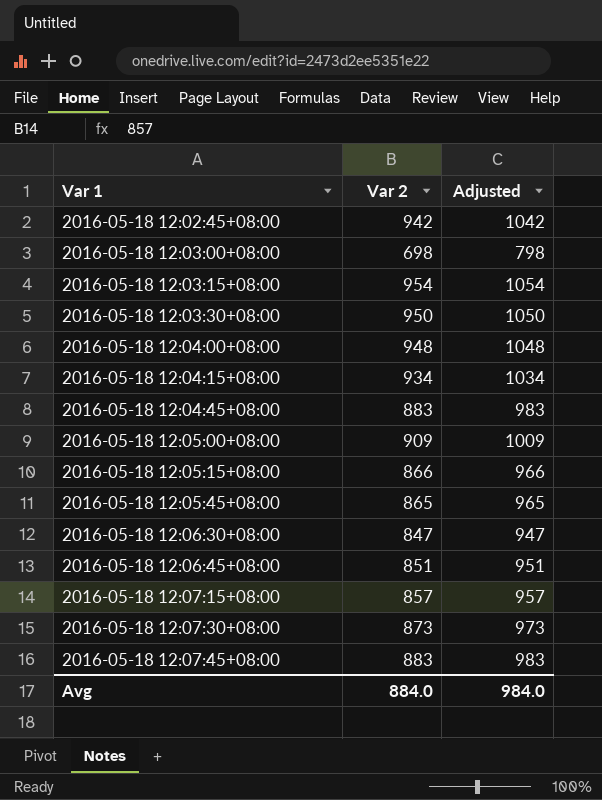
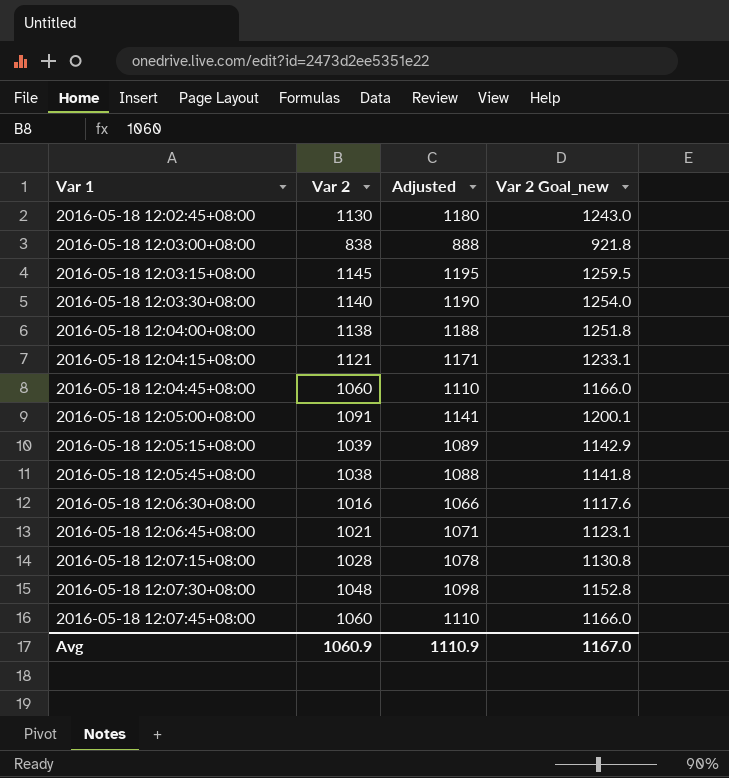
column Adjusted | formula: [Var 2] + 100 -> [Var 2] + 50
column Var 2 Goal_new | formula: none -> [Var 2] * 1.1
2016-05-18 12:02:45+08:00 | Var 2: 942 -> 1130
2016-05-18 12:03:00+08:00 | Var 2: 698 -> 838
2016-05-18 12:03:15+08:00 | Var 2: 954 -> 1145
2016-05-18 12:03:30+08:00 | Var 2: 950 -> 1140
2016-05-18 12:04:00+08:00 | Var 2: 948 -> 1138
2016-05-18 12:04:15+08:00 | Var 2: 934 -> 1121
2016-05-18 12:04:45+08:00 | Var 2: 883 -> 1060
2016-05-18 12:05:00+08:00 | Var 2: 909 -> 1091
2016-05-18 12:05:15+08:00 | Var 2: 866 -> 1039
2016-05-18 12:05:45+08:00 | Var 2: 865 -> 1038
2016-05-18 12:06:30+08:00 | Var 2: 847 -> 1016
2016-05-18 12:06:45+08:00 | Var 2: 851 -> 1021
2016-05-18 12:07:15+08:00 | Var 2: 857 -> 1028
2016-05-18 12:07:30+08:00 | Var 2: 873 -> 1048
2016-05-18 12:07:45+08:00 | Var 2: 883 -> 1060
Avg | Var 2: 884.0 -> 1060.9
Avg | Adjusted: 984.0 -> 1110.9

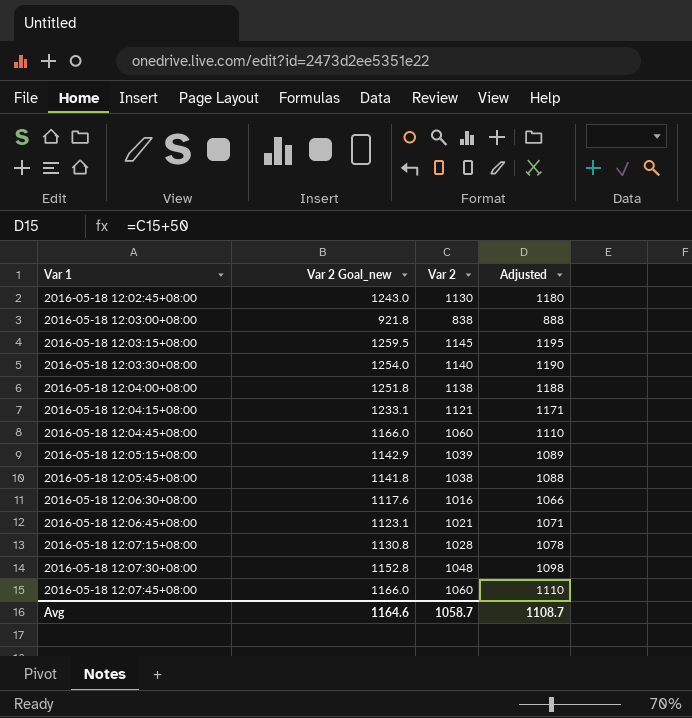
column Var 2 Goal_new | position: 4 -> 2
row 2016-05-18 12:05:00+08:00: 1091 | 1141 | 1200.1 -> none
Avg | Var 2 Goal_new: 1167.0 -> 1164.6
Avg | Var 2: 1060.9 -> 1058.7
Avg | Adjusted: 1110.9 -> 1108.7

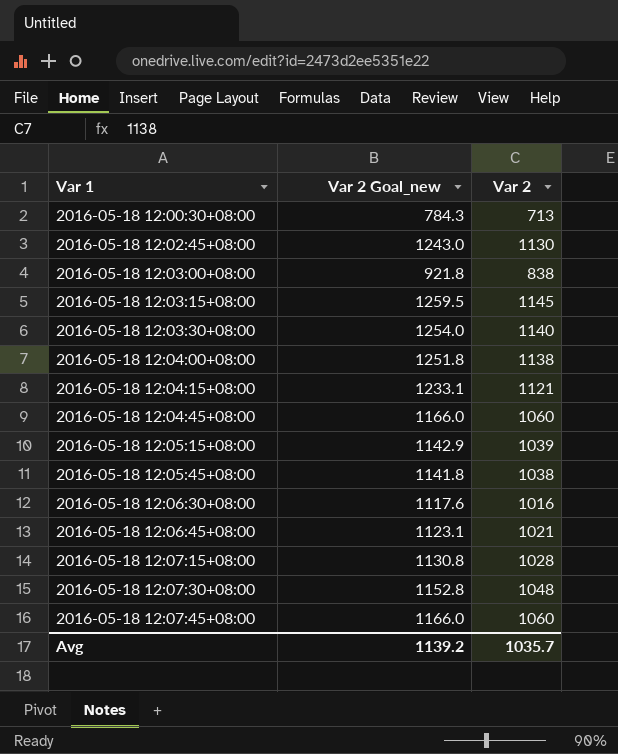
column Adjusted | formula: [Var 2] + 50 -> none
row 2016-05-18 12:00:30+08:00: none -> 784.3 | 713
Avg | Var 2 Goal_new: 1164.6 -> 1139.2
Avg | Var 2: 1058.7 -> 1035.7

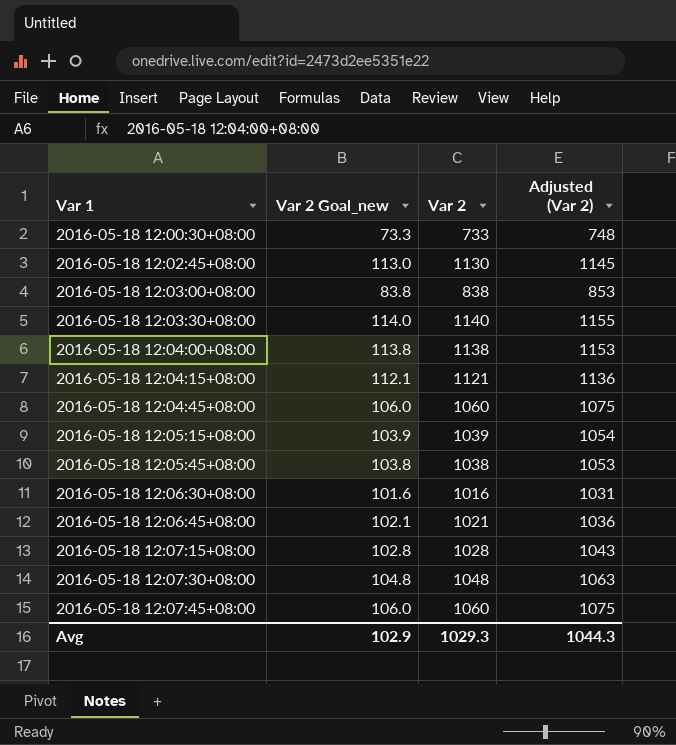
column Var 2 Goal_new | formula: [Var 2] * 1.1 -> [Var 2] * 0.1
column Adjusted (Var 2) | formula: none -> [Var 2] + 15
row 2016-05-18 12:03:15+08:00: 1259.5 | 1145 -> none
2016-05-18 12:00:30+08:00 | Var 2: 713 -> 733
Avg | Var 2 Goal_new: 1139.2 -> 102.9
Avg | Var 2: 1035.7 -> 1029.3

